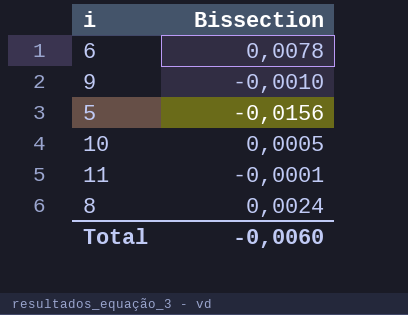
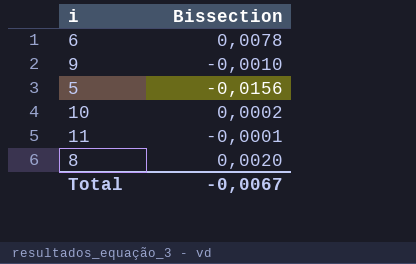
10 | Bissection: 0,0005 -> 0,0002
8 | Bissection: 0,0024 -> 0,0020
Total | Bissection: -0,0060 -> -0,0067

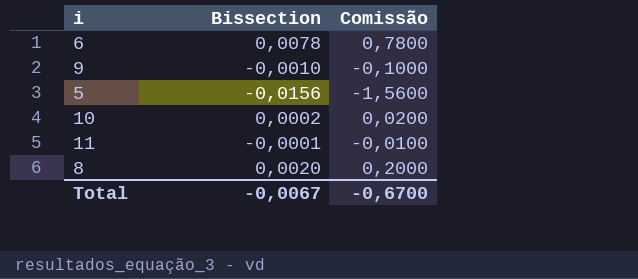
column Comissão | formula: none -> [Bissection] * 100

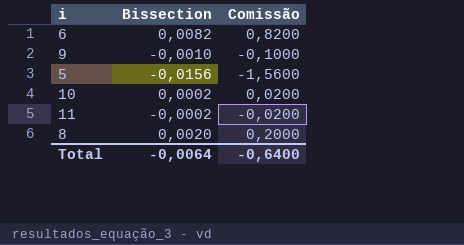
6 | Bissection: 0,0078 -> 0,0082
6 | Comissão: 0,7800 -> 0,8200
11 | Bissection: -0,0001 -> -0,0002
11 | Comissão: -0,0100 -> -0,0200
Total | Bissection: -0,0067 -> -0,0064
Total | Comissão: -0,6700 -> -0,6400

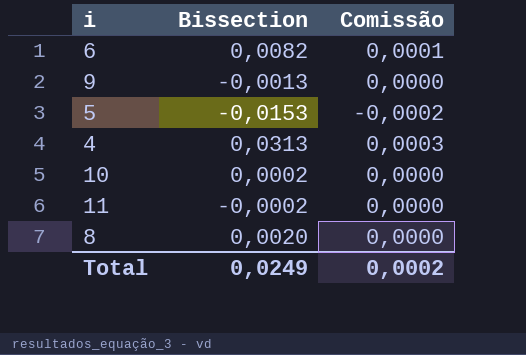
column Comissão | formula: [Bissection] * 100 -> [Bissection] * 0,01
9 | Bissection: -0,0010 -> -0,0013
5 | Bissection: -0,0156 -> -0,0153
row 4: none -> 0,0313 | 0,0003
Total | Bissection: -0,0064 -> 0,0249
Total | Comissão: -0,6400 -> 0,0002

